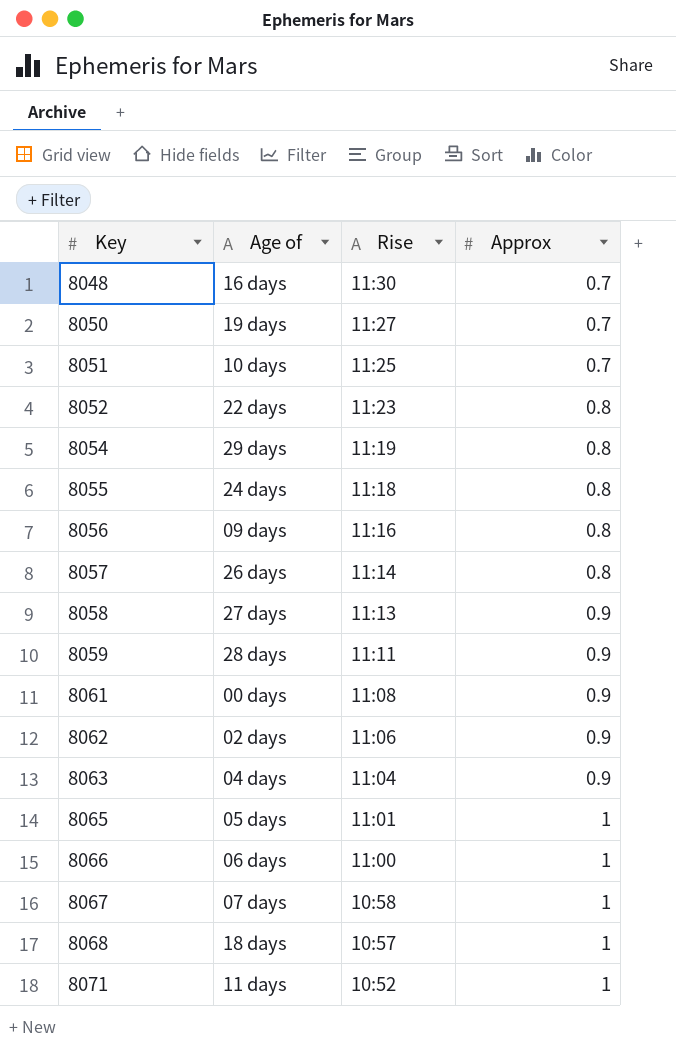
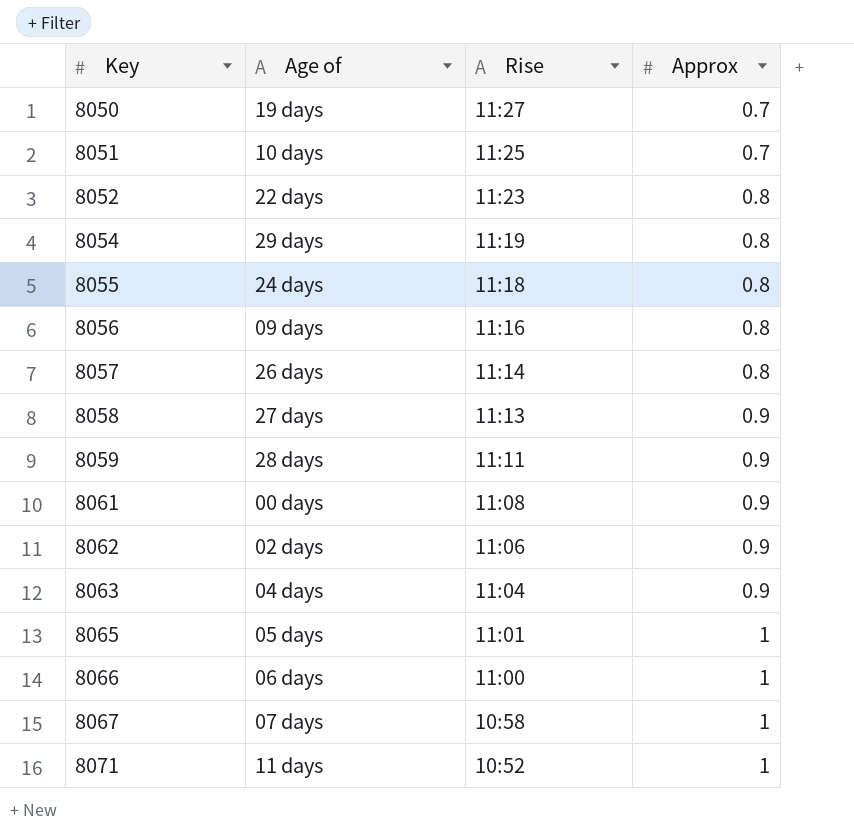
row 8048: 16 days | 11:30 | 0.7 -> none
row 8068: 18 days | 10:57 | 1 -> none

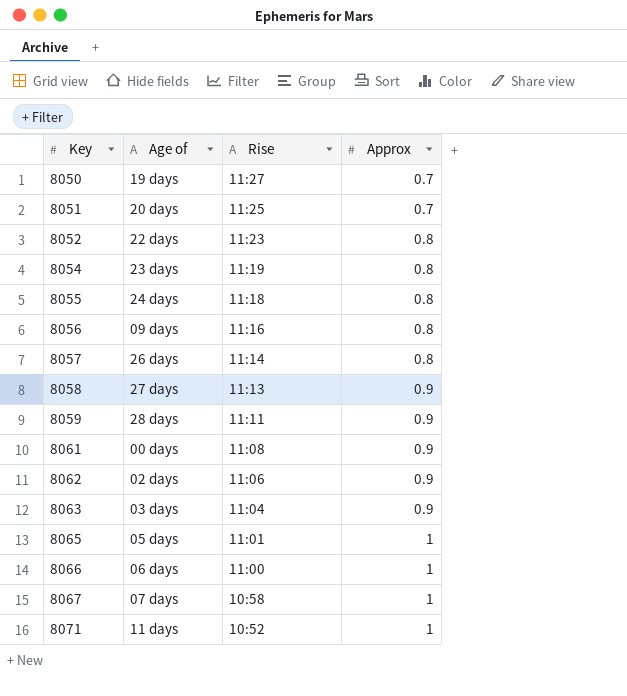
8051 | Age of: 10 days -> 20 days
8054 | Age of: 29 days -> 23 days
8063 | Age of: 04 days -> 03 days

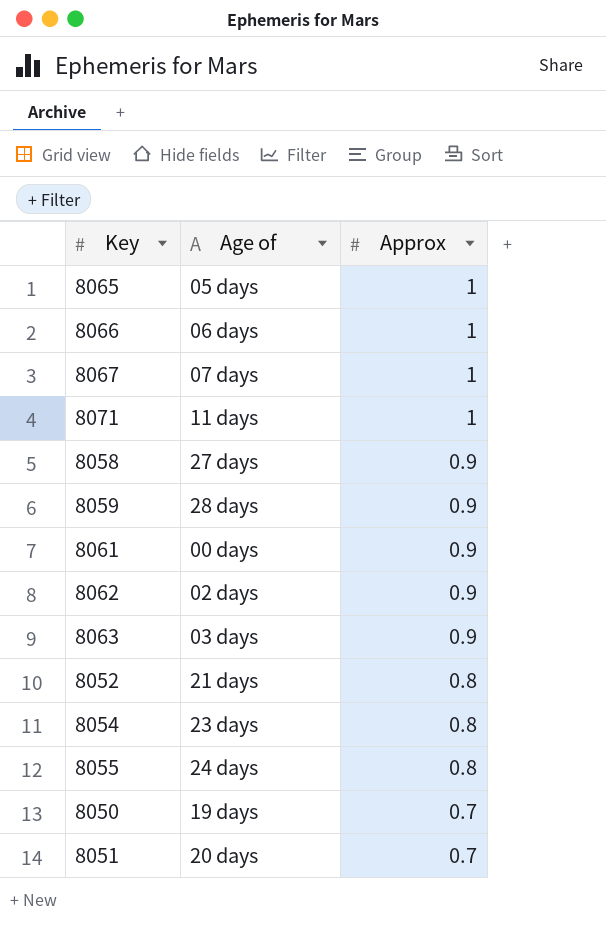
row order: Key ascending -> Approx descending
column Rise | position: 3 -> none
row 8056: 09 days | 11:16 | 0.8 -> none
row 8057: 26 days | 11:14 | 0.8 -> none
8052 | Age of: 22 days -> 21 days

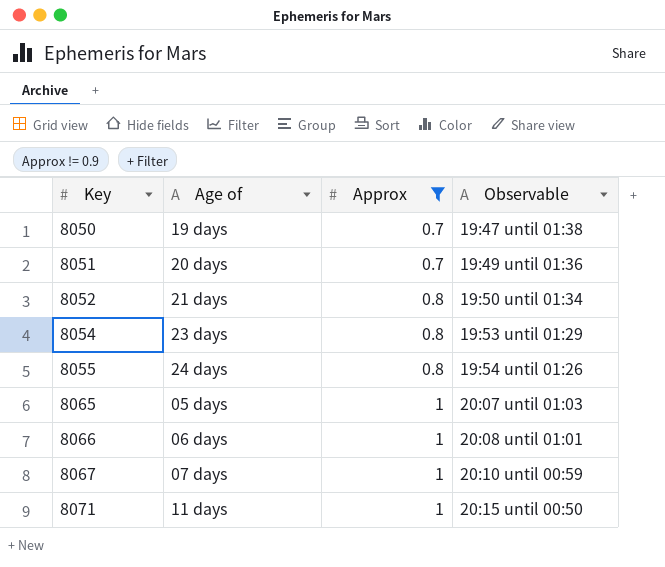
filter: none -> Approx != 0.9
row order: Approx descending -> Key ascending
column Observable | position: none -> 4

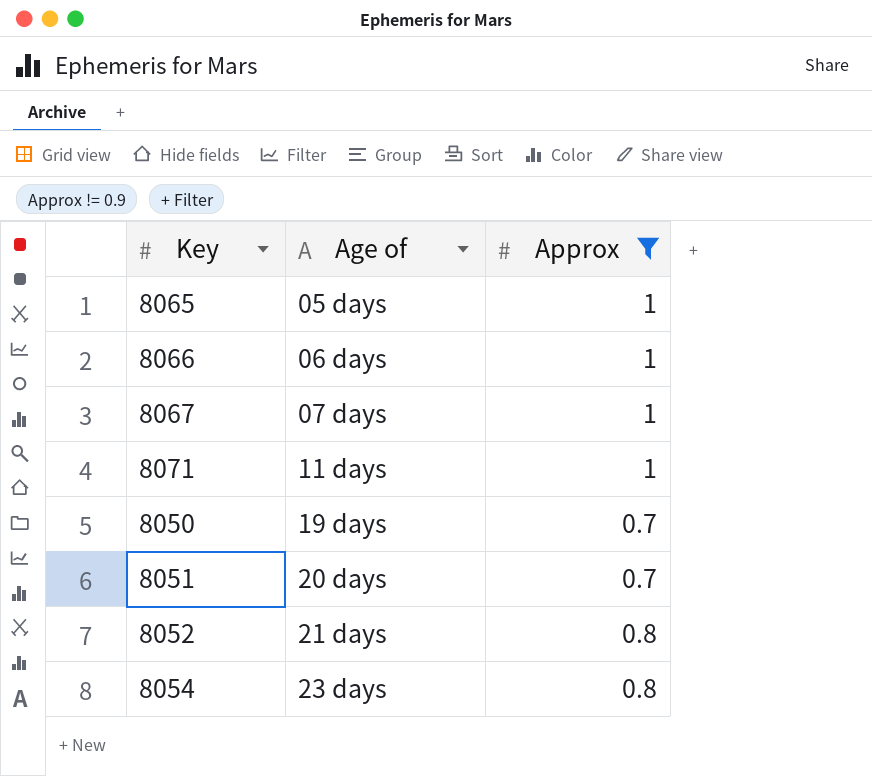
row order: Key ascending -> Age of ascending
column Observable | position: 4 -> none
row 8055: 24 days | 0.8 | 19:54 until 01:26 -> none

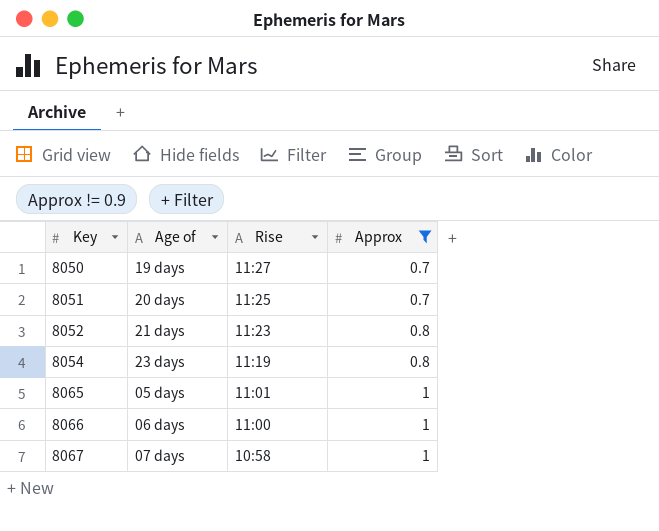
row order: Age of ascending -> Key ascending
column Rise | position: none -> 3
row 8071: 11 days | 1 -> none

